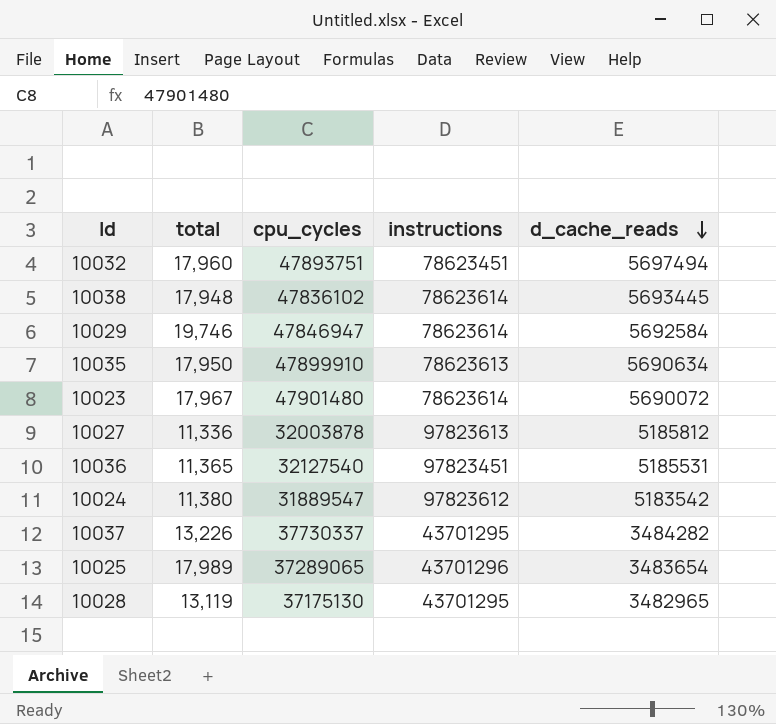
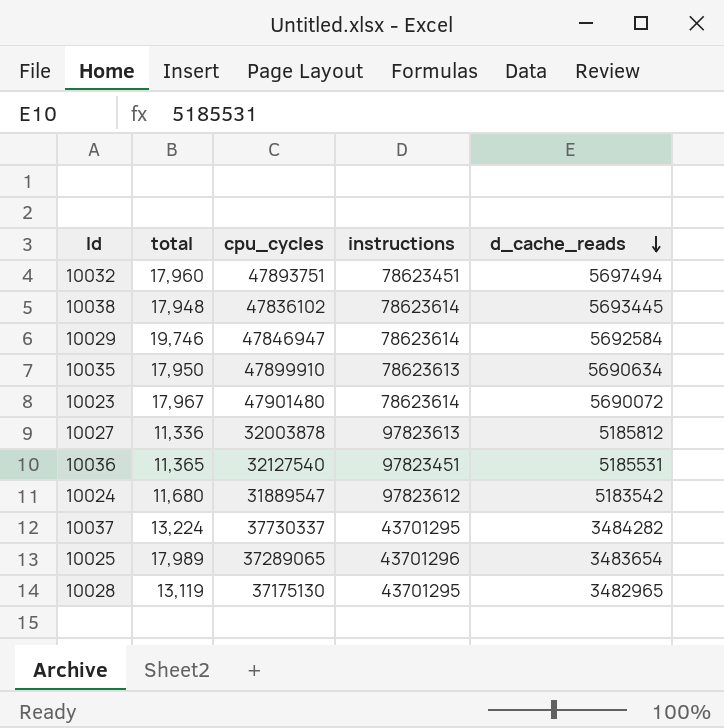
10024 | total: 11,380 -> 11,680
10037 | total: 13,226 -> 13,224

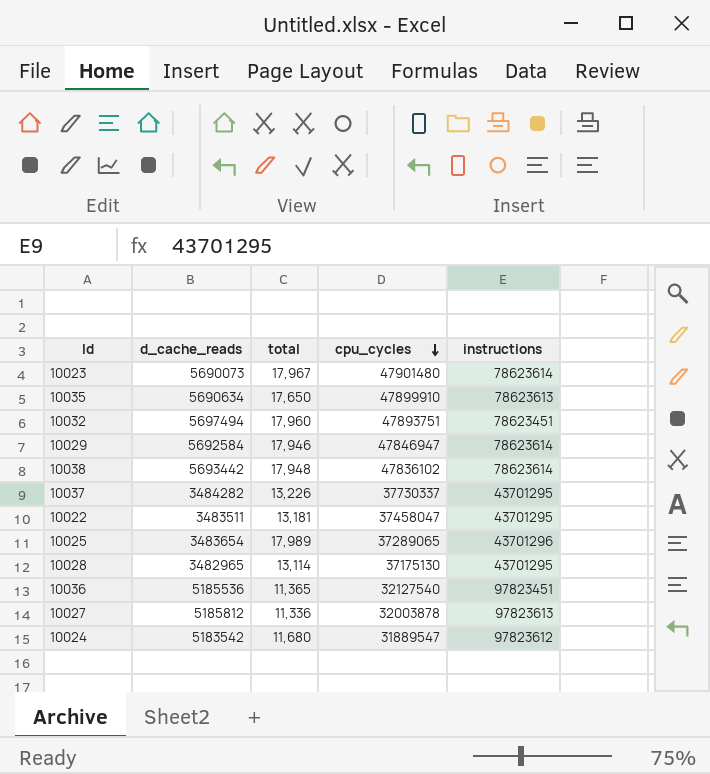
row order: d_cache_reads descending -> cpu_cycles descending
column d_cache_reads | position: 5 -> 2
10023 | d_cache_reads: 5690072 -> 5690073
10035 | total: 17,950 -> 17,650
10029 | total: 19,746 -> 17,946
10038 | d_cache_reads: 5693445 -> 5693442
10037 | total: 13,224 -> 13,226
row 10022: none -> 3483511 | 13,181 | 37458047 | 43701295
10028 | total: 13,119 -> 13,114
10036 | d_cache_reads: 5185531 -> 5185536

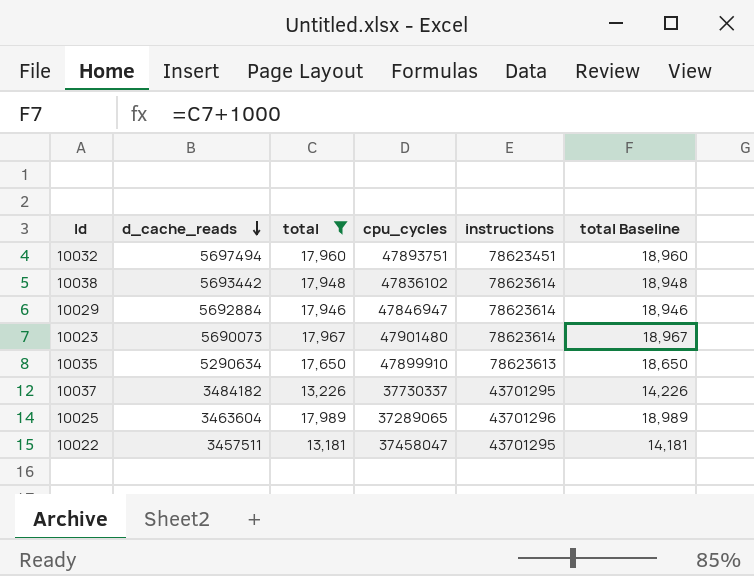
filter: none -> total >= 13,181
row order: cpu_cycles descending -> d_cache_reads descending
column total Baseline | formula: none -> [total] + 1000
10029 | d_cache_reads: 5692584 -> 5692884
10035 | d_cache_reads: 5690634 -> 5290634
10037 | d_cache_reads: 3484282 -> 3484182
10025 | d_cache_reads: 3483654 -> 3463604
10022 | d_cache_reads: 3483511 -> 3457511

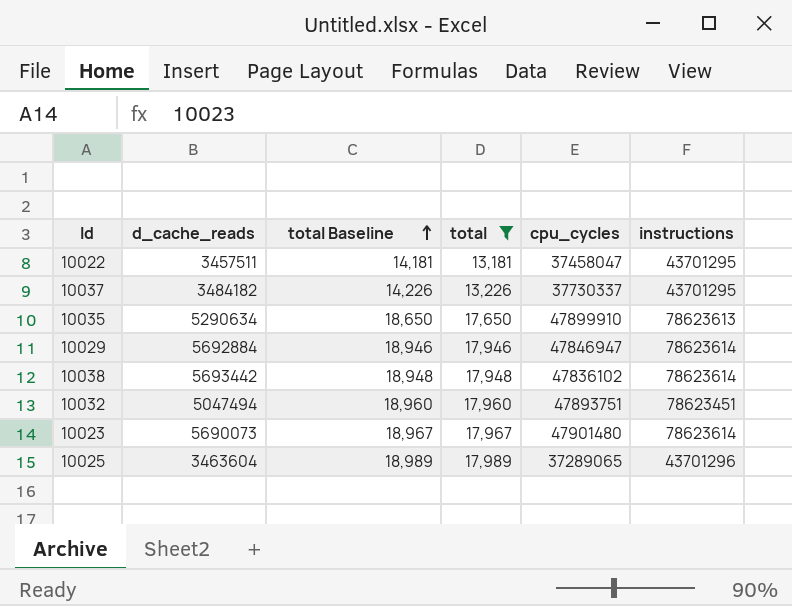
row order: d_cache_reads descending -> total Baseline ascending
column total Baseline | position: 6 -> 3
10032 | d_cache_reads: 5697494 -> 5047494

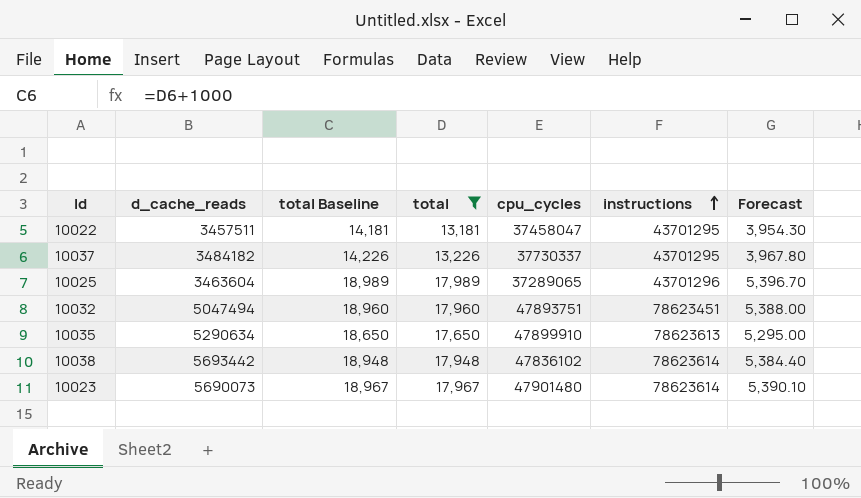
row order: total Baseline ascending -> instructions ascending
column Forecast | formula: none -> [total] * 0.3
row 10029: 5692884 | 18,946 | 17,946 | 47846947 | 78623614 -> none

